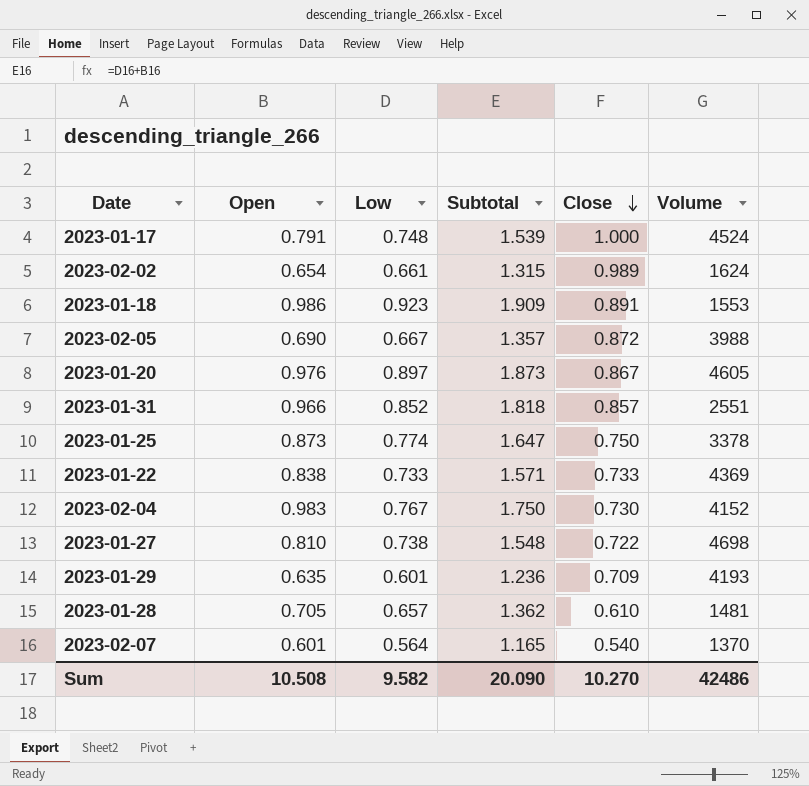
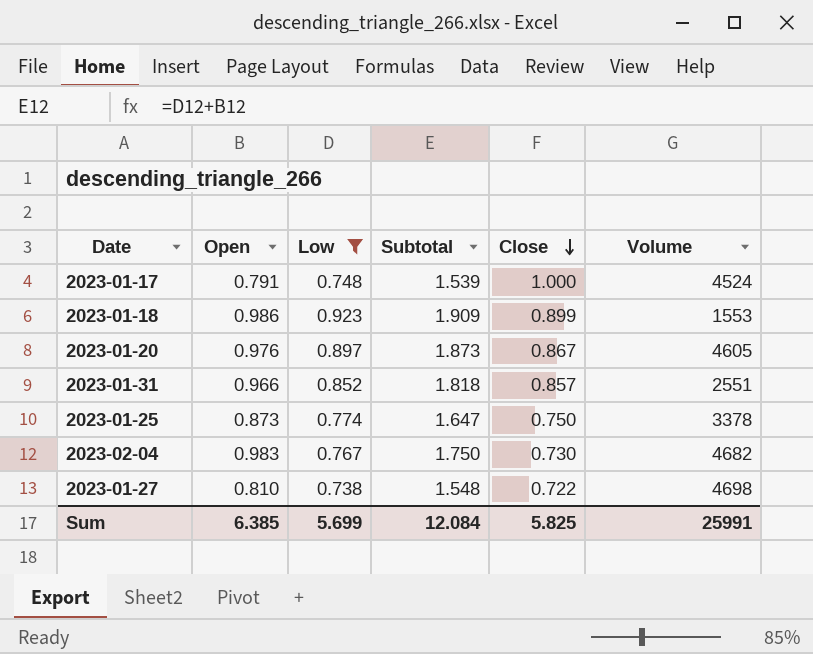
filter: none -> Low >= 0.738
2023-01-18 | Close: 0.891 -> 0.899
2023-02-04 | Volume: 4152 -> 4682
Sum | Open: 10.508 -> 6.385
Sum | Low: 9.582 -> 5.699
Sum | Subtotal: 20.090 -> 12.084
Sum | Close: 10.270 -> 5.825
Sum | Volume: 42486 -> 25991

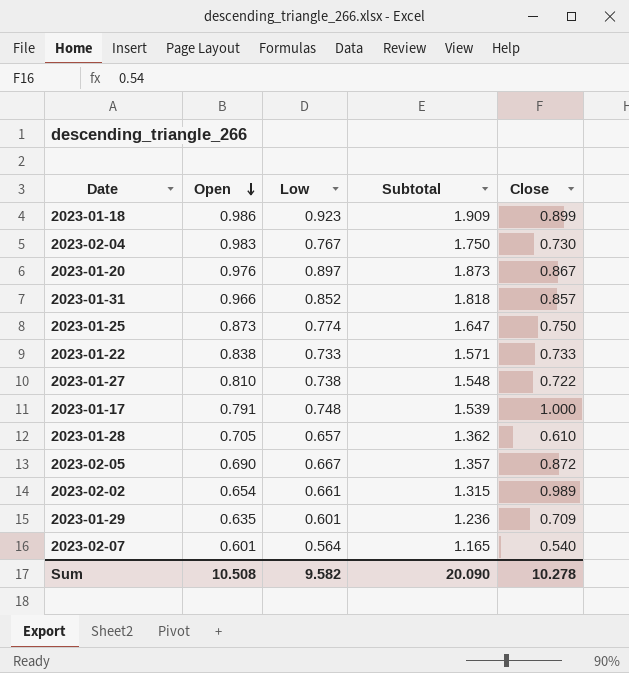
filter: Low >= 0.738 -> none
row order: Close descending -> Open descending
column Volume | position: 6 -> none
Sum | Open: 6.385 -> 10.508
Sum | Low: 5.699 -> 9.582
Sum | Subtotal: 12.084 -> 20.090
Sum | Close: 5.825 -> 10.278

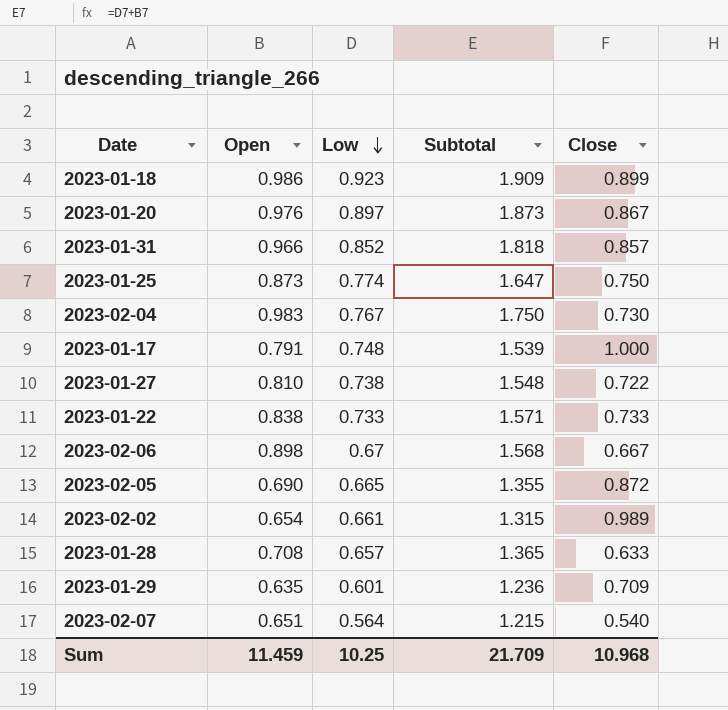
row order: Open descending -> Low descending
row 2023-02-06: none -> 0.898 | 0.67 | 1.568 | 0.667
2023-02-05 | Low: 0.667 -> 0.665
2023-02-05 | Subtotal: 1.357 -> 1.355
2023-01-28 | Open: 0.705 -> 0.708
2023-01-28 | Subtotal: 1.362 -> 1.365
2023-01-28 | Close: 0.610 -> 0.633
2023-02-07 | Open: 0.601 -> 0.651
2023-02-07 | Subtotal: 1.165 -> 1.215
Sum | Open: 10.508 -> 11.459
Sum | Low: 9.582 -> 10.25
Sum | Subtotal: 20.090 -> 21.709
Sum | Close: 10.278 -> 10.968

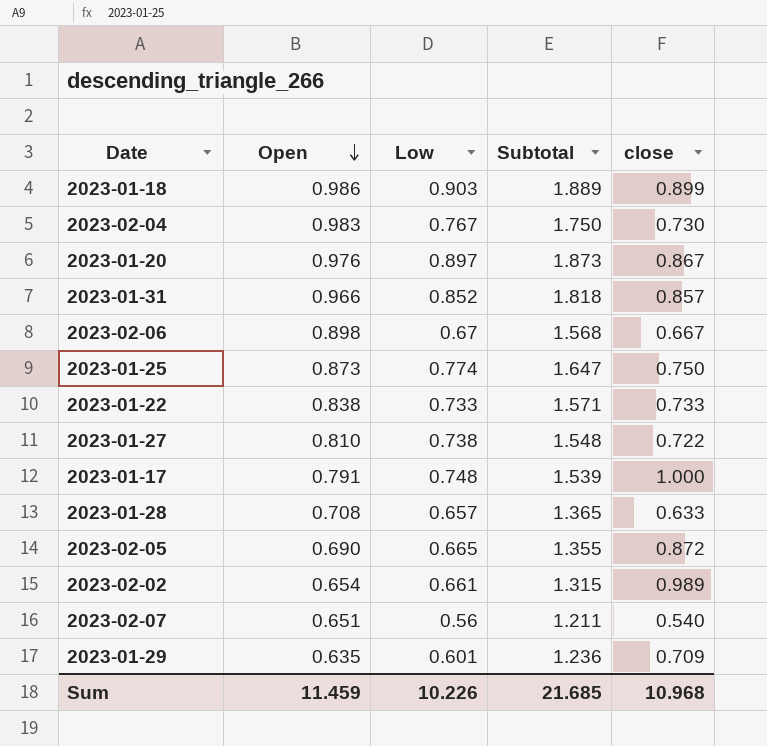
row order: Low descending -> Open descending
column name: Close -> close
2023-01-18 | Low: 0.923 -> 0.903
2023-01-18 | Subtotal: 1.909 -> 1.889
2023-02-07 | Low: 0.564 -> 0.56
2023-02-07 | Subtotal: 1.215 -> 1.211
Sum | Low: 10.25 -> 10.226
Sum | Subtotal: 21.709 -> 21.685

